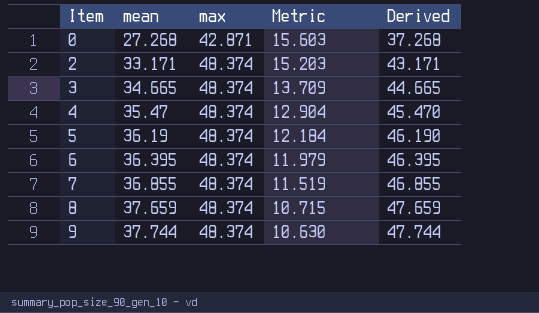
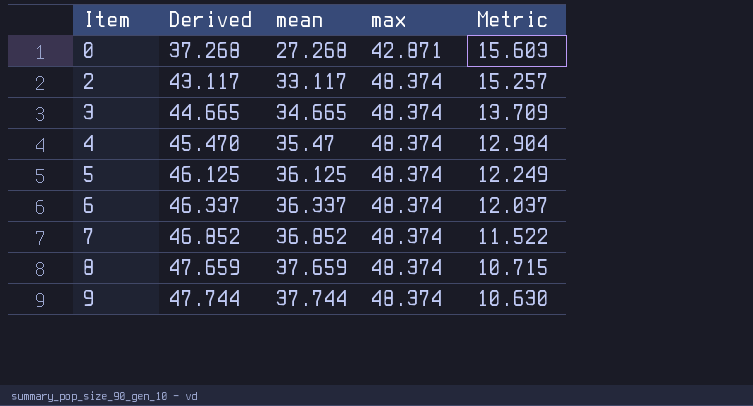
column Derived | position: 5 -> 2
2 | Derived: 43.171 -> 43.117
2 | mean: 33.171 -> 33.117
2 | Metric: 15.203 -> 15.257
5 | Derived: 46.190 -> 46.125
5 | mean: 36.19 -> 36.125
5 | Metric: 12.184 -> 12.249
6 | Derived: 46.395 -> 46.337
6 | mean: 36.395 -> 36.337
6 | Metric: 11.979 -> 12.037
7 | Derived: 46.855 -> 46.852
7 | mean: 36.855 -> 36.852
7 | Metric: 11.519 -> 11.522

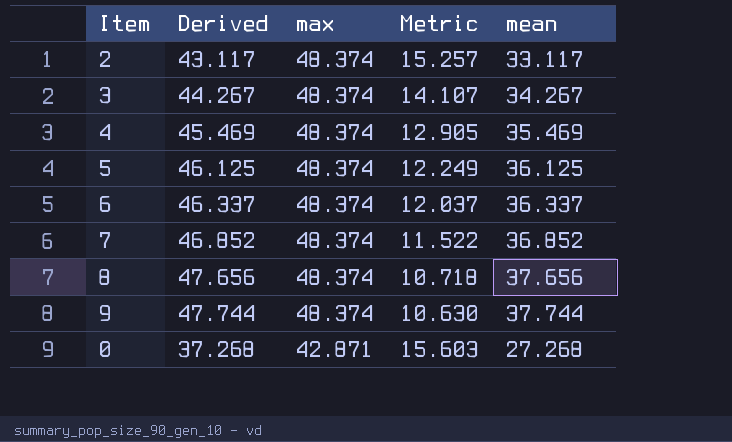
row order: Item ascending -> max descending
column mean | position: 3 -> 5
3 | Derived: 44.665 -> 44.267
3 | Metric: 13.709 -> 14.107
3 | mean: 34.665 -> 34.267
4 | Derived: 45.470 -> 45.469
4 | Metric: 12.904 -> 12.905
4 | mean: 35.47 -> 35.469
8 | Derived: 47.659 -> 47.656
8 | Metric: 10.715 -> 10.718
8 | mean: 37.659 -> 37.656

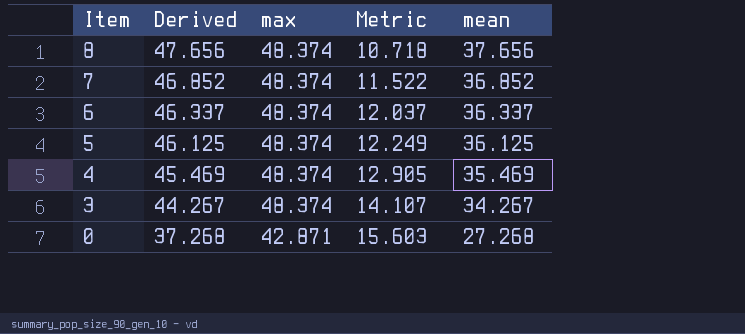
row order: max descending -> Item descending
row 2: 43.117 | 48.374 | 15.257 | 33.117 -> none
row 9: 47.744 | 48.374 | 10.630 | 37.744 -> none

